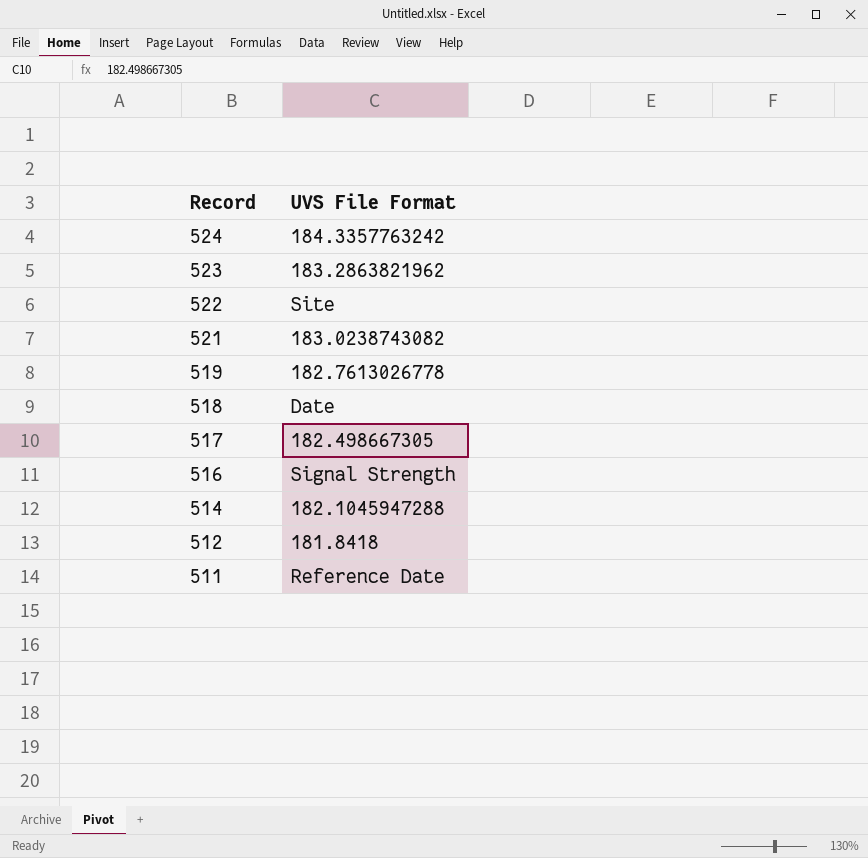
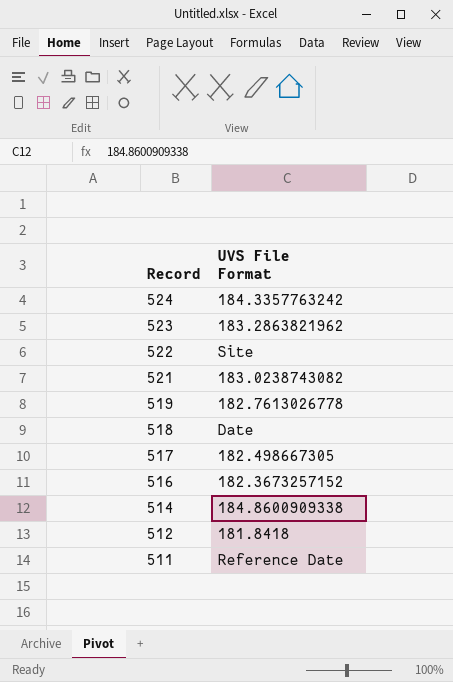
516 | UVS File Format: Signal Strength -> 182.3673257152
514 | UVS File Format: 182.1045947288 -> 184.8600909338

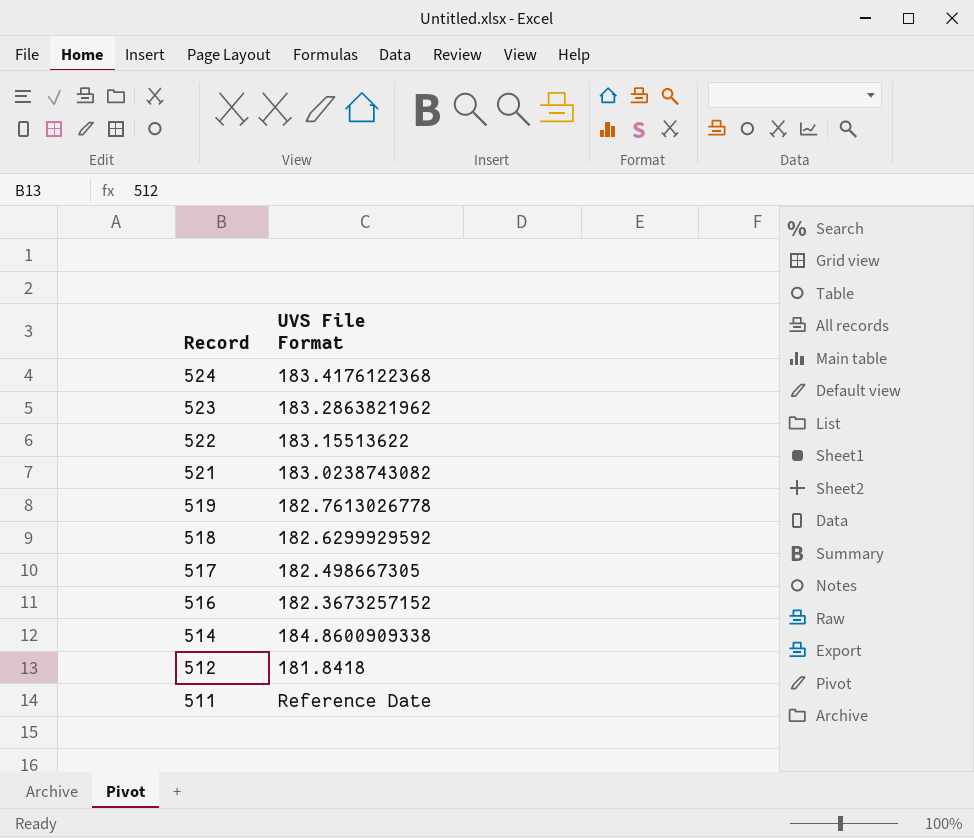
524 | UVS File Format: 184.3357763242 -> 183.4176122368
522 | UVS File Format: Site -> 183.15513622
518 | UVS File Format: Date -> 182.6299929592

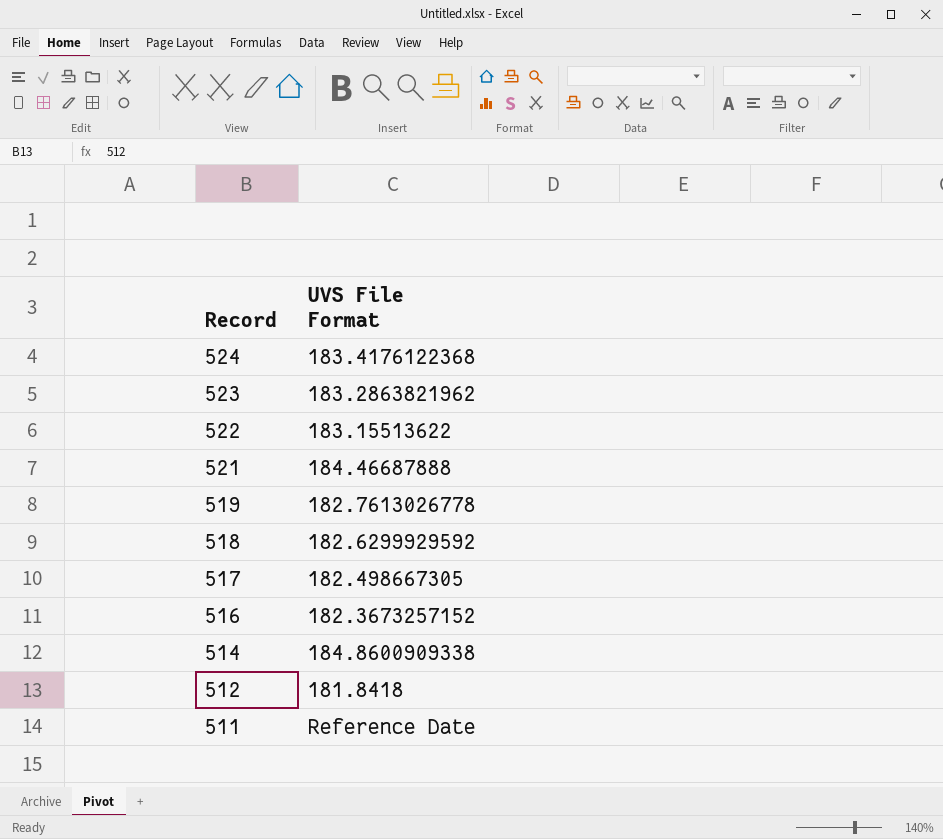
521 | UVS File Format: 183.0238743082 -> 184.46687888

